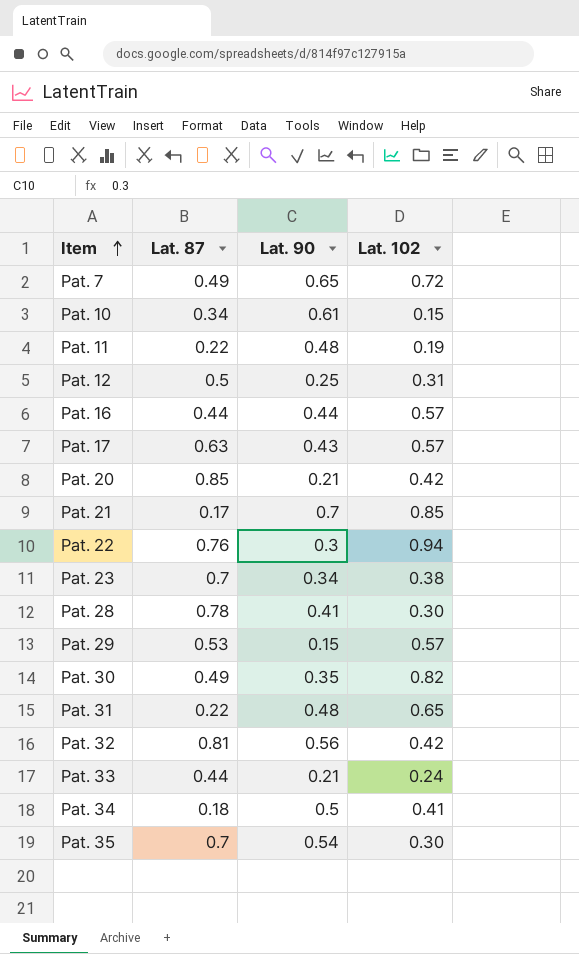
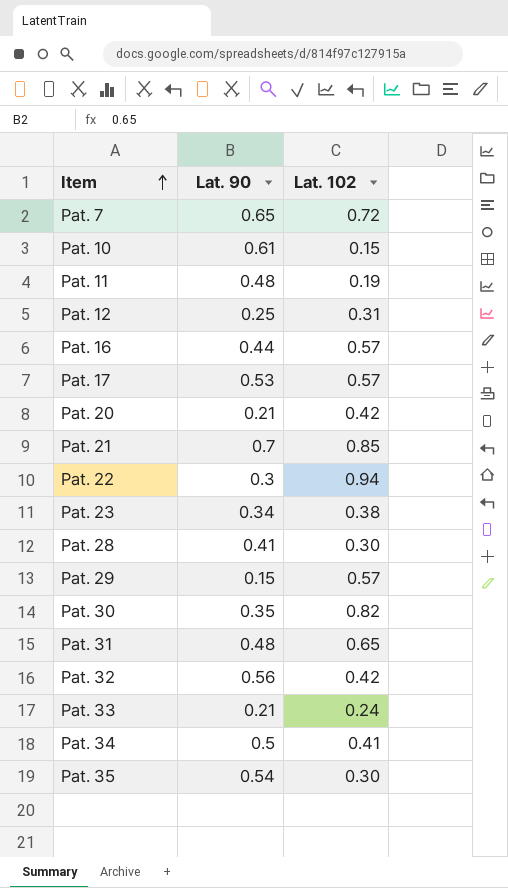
column Lat. 87 | position: 2 -> none
Pat. 17 | Lat. 90: 0.43 -> 0.53

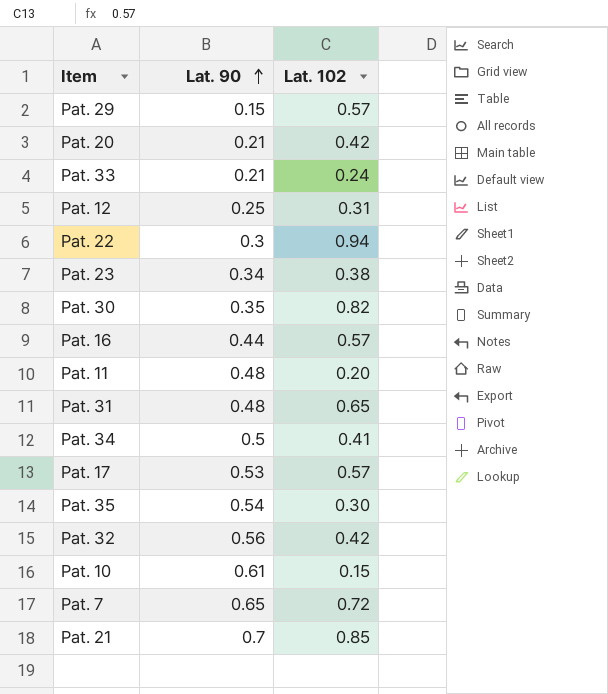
row order: Item ascending -> Lat. 90 ascending
row Pat. 28: 0.41 | 0.30 -> none
Pat. 11 | Lat. 102: 0.19 -> 0.20

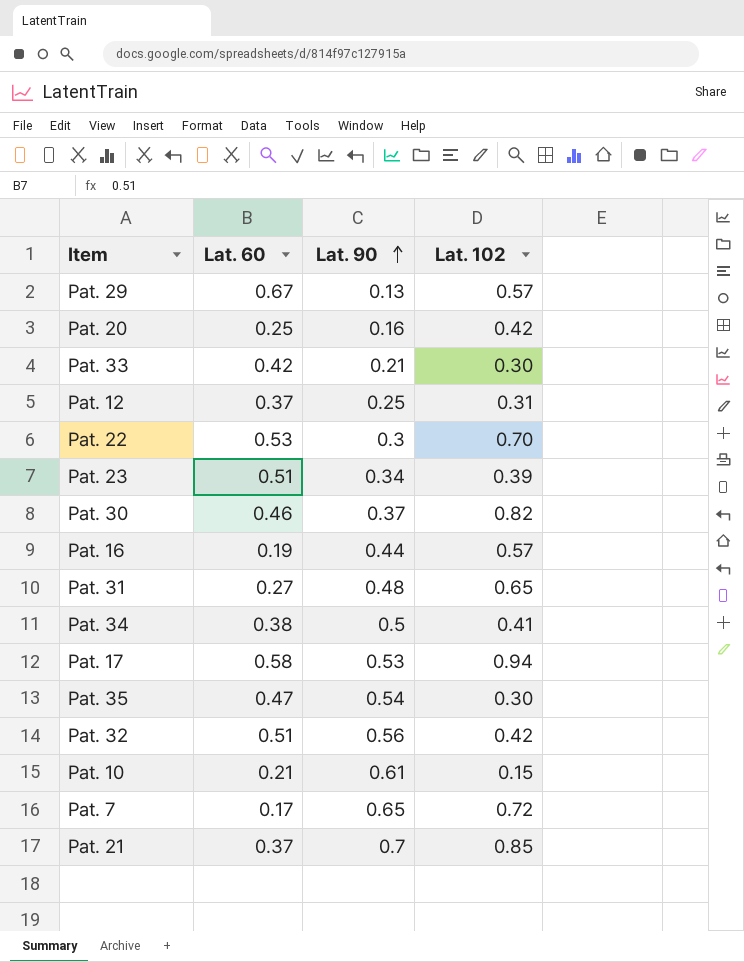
column Lat. 60 | position: none -> 2
row Pat. 11: 0.48 | 0.20 -> none
Pat. 29 | Lat. 90: 0.15 -> 0.13
Pat. 20 | Lat. 90: 0.21 -> 0.16
Pat. 33 | Lat. 102: 0.24 -> 0.30
Pat. 22 | Lat. 102: 0.94 -> 0.70
Pat. 23 | Lat. 102: 0.38 -> 0.39
Pat. 30 | Lat. 90: 0.35 -> 0.37
Pat. 17 | Lat. 102: 0.57 -> 0.94

